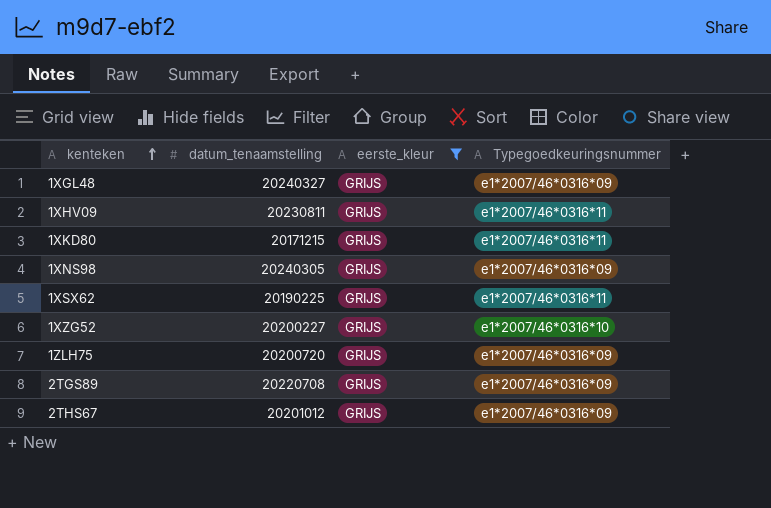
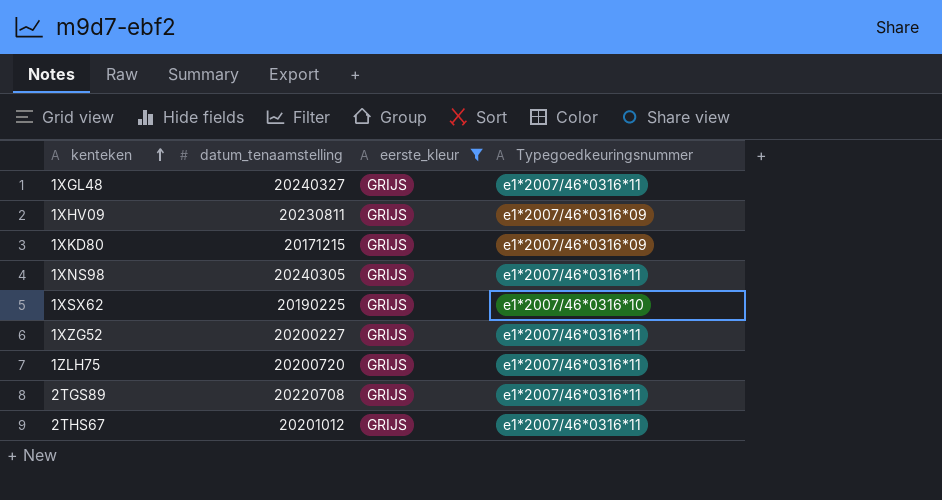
1XGL48 | Typegoedkeuringsnummer: e1*2007/46*0316*09 -> e1*2007/46*0316*11
1XHV09 | Typegoedkeuringsnummer: e1*2007/46*0316*11 -> e1*2007/46*0316*09
1XKD80 | Typegoedkeuringsnummer: e1*2007/46*0316*11 -> e1*2007/46*0316*09
1XNS98 | Typegoedkeuringsnummer: e1*2007/46*0316*09 -> e1*2007/46*0316*11
1XSX62 | Typegoedkeuringsnummer: e1*2007/46*0316*11 -> e1*2007/46*0316*10
1XZG52 | Typegoedkeuringsnummer: e1*2007/46*0316*10 -> e1*2007/46*0316*11
1ZLH75 | Typegoedkeuringsnummer: e1*2007/46*0316*09 -> e1*2007/46*0316*11
2TGS89 | Typegoedkeuringsnummer: e1*2007/46*0316*09 -> e1*2007/46*0316*11
2THS67 | Typegoedkeuringsnummer: e1*2007/46*0316*09 -> e1*2007/46*0316*11

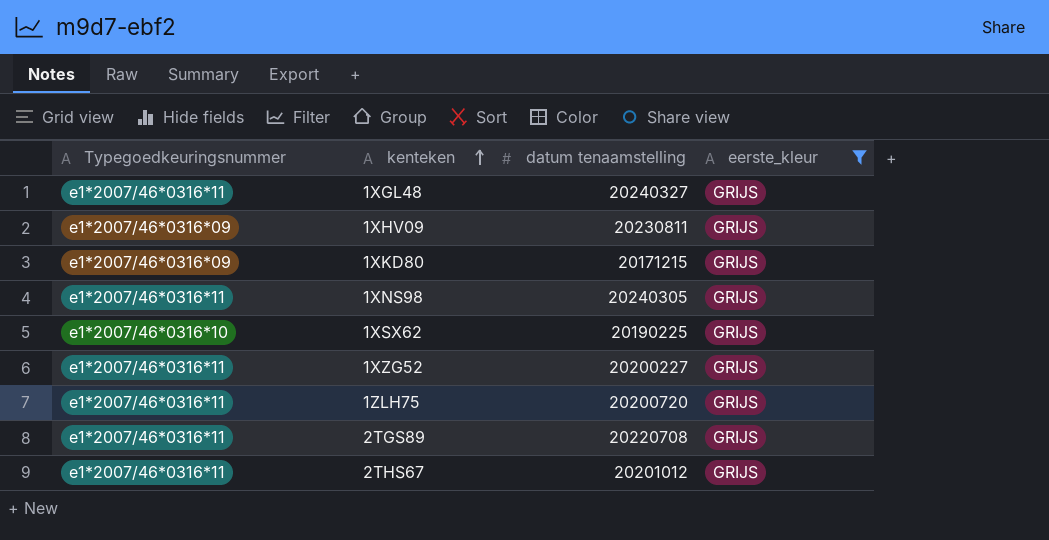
column Typegoedkeuringsnummer | position: 4 -> 1
column name: datum_tenaamstelling -> datum tenaamstelling

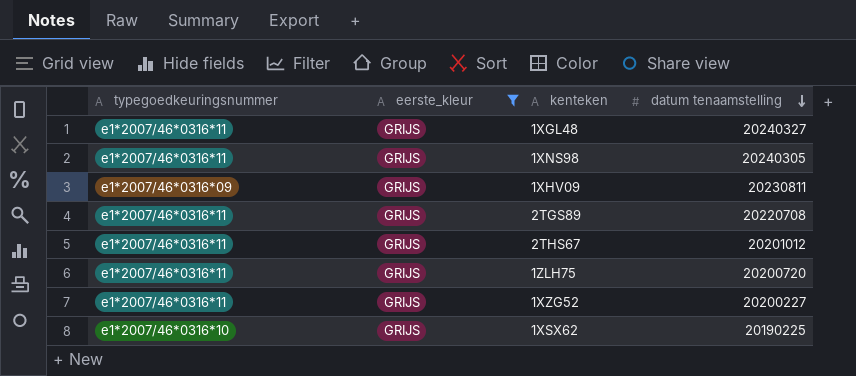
row order: kenteken ascending -> datum tenaamstelling descending
column name: Typegoedkeuringsnummer -> typegoedkeuringsnummer
column eerste_kleur | position: 4 -> 2
row 1XKD80: e1*2007/46*0316*09 | 20171215 | GRIJS -> none

